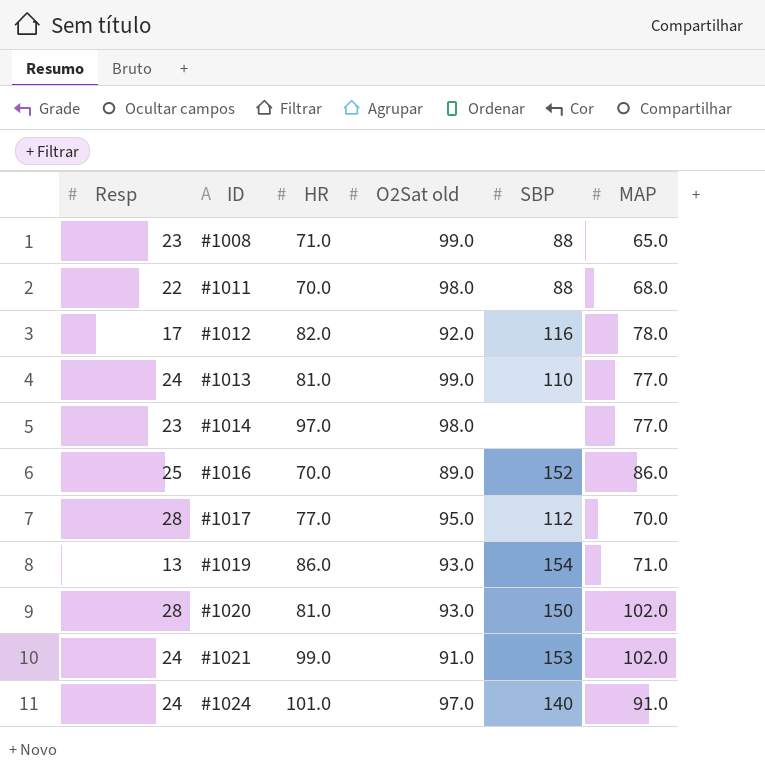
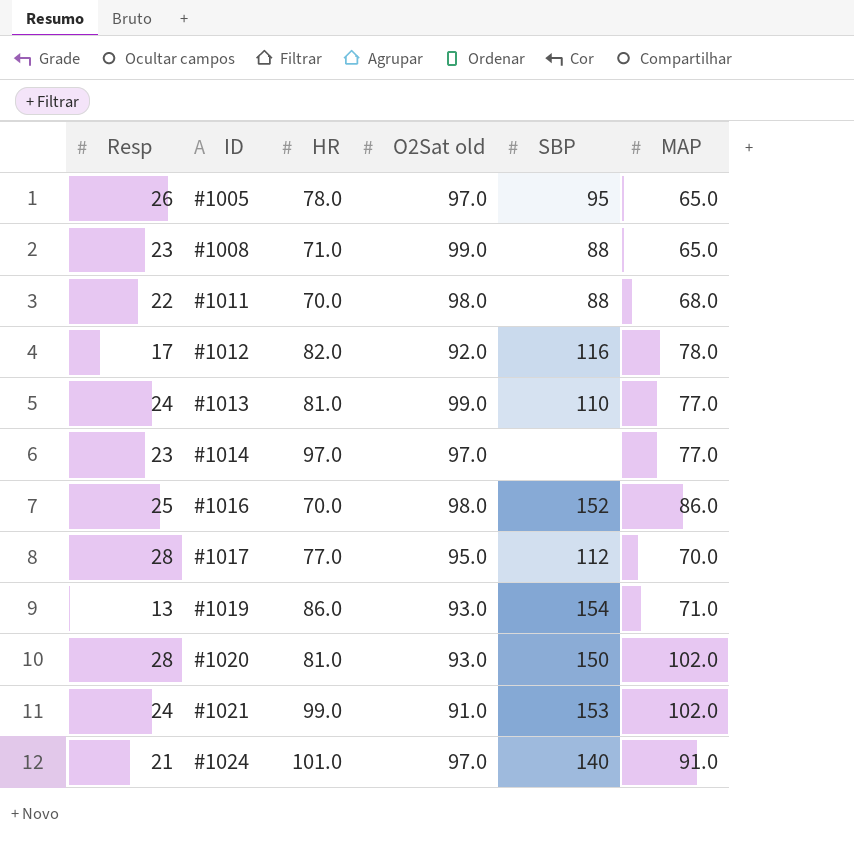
row #1005: none -> 26 | 78.0 | 97.0 | 95 | 65.0
#1014 | O2Sat old: 98.0 -> 97.0
#1016 | O2Sat old: 89.0 -> 98.0
#1024 | Resp: 24 -> 21

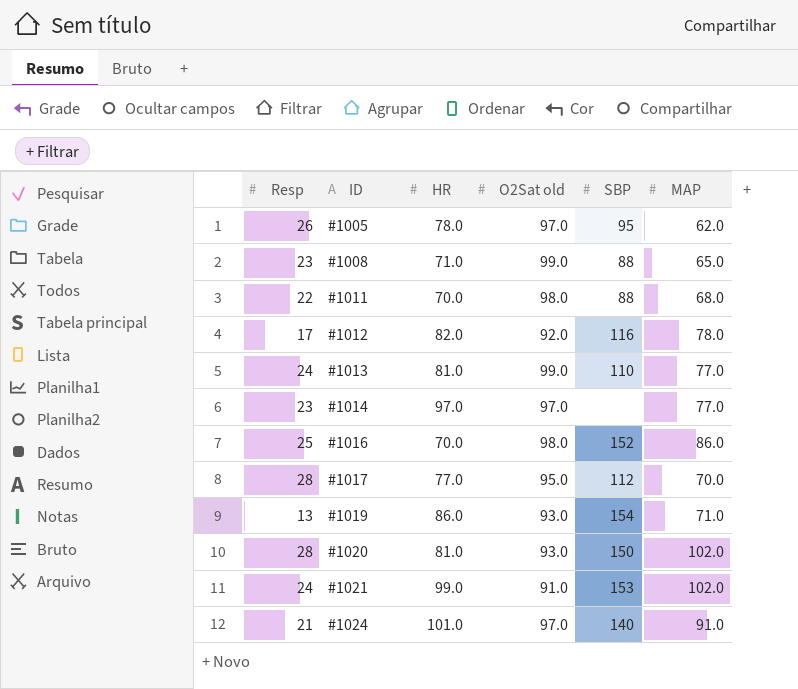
#1005 | MAP: 65.0 -> 62.0

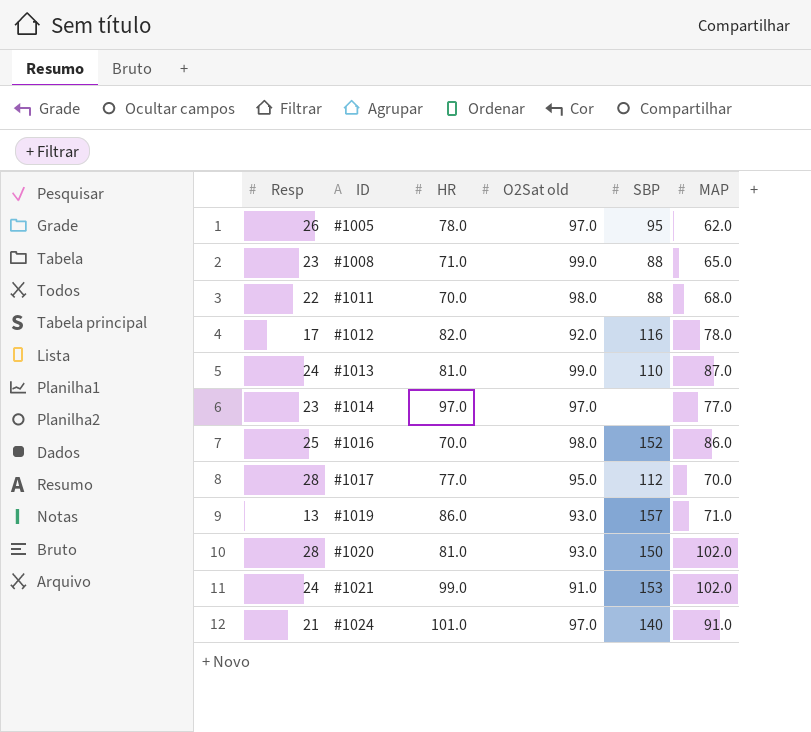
#1013 | MAP: 77.0 -> 87.0
#1019 | SBP: 154 -> 157

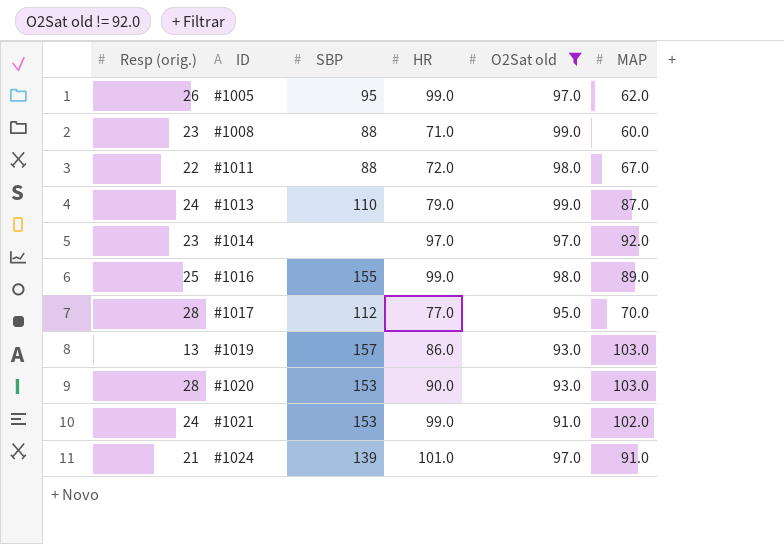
filter: none -> O2Sat old != 92.0
column name: Resp -> Resp (orig.)
column SBP | position: 5 -> 3
#1005 | HR: 78.0 -> 99.0
#1008 | MAP: 65.0 -> 60.0
#1011 | HR: 70.0 -> 72.0
#1011 | MAP: 68.0 -> 67.0
#1013 | HR: 81.0 -> 79.0
#1014 | MAP: 77.0 -> 92.0
#1016 | SBP: 152 -> 155
#1016 | HR: 70.0 -> 99.0
#1016 | MAP: 86.0 -> 89.0
#1019 | MAP: 71.0 -> 103.0
#1020 | SBP: 150 -> 153
#1020 | HR: 81.0 -> 90.0
#1020 | MAP: 102.0 -> 103.0
#1024 | SBP: 140 -> 139

